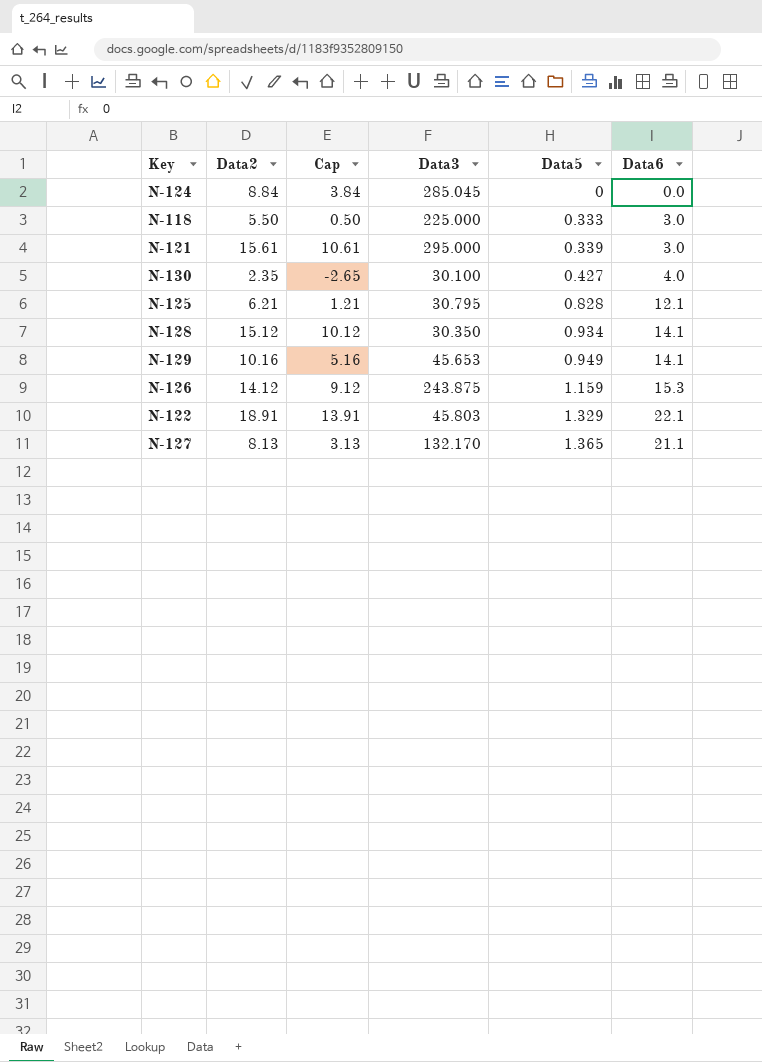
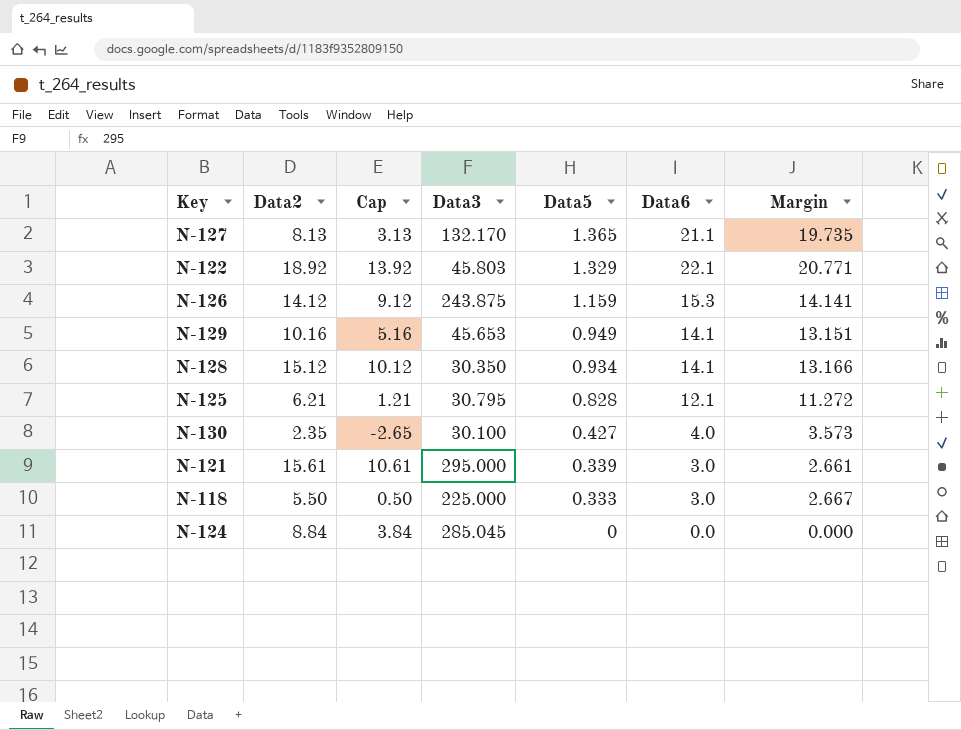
row order: Data5 ascending -> Data5 descending
column Margin | formula: none -> [Data6] - [Data5]
N-122 | Data2: 18.91 -> 18.92
N-122 | Cap: 13.91 -> 13.92

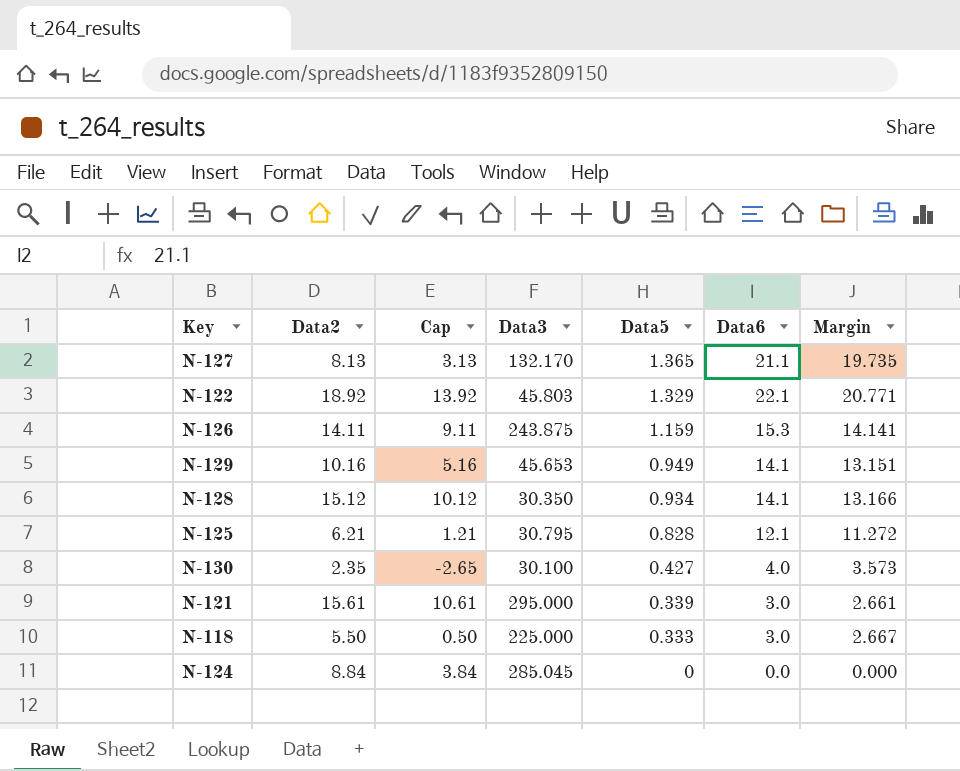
N-126 | Data2: 14.12 -> 14.11
N-126 | Cap: 9.12 -> 9.11

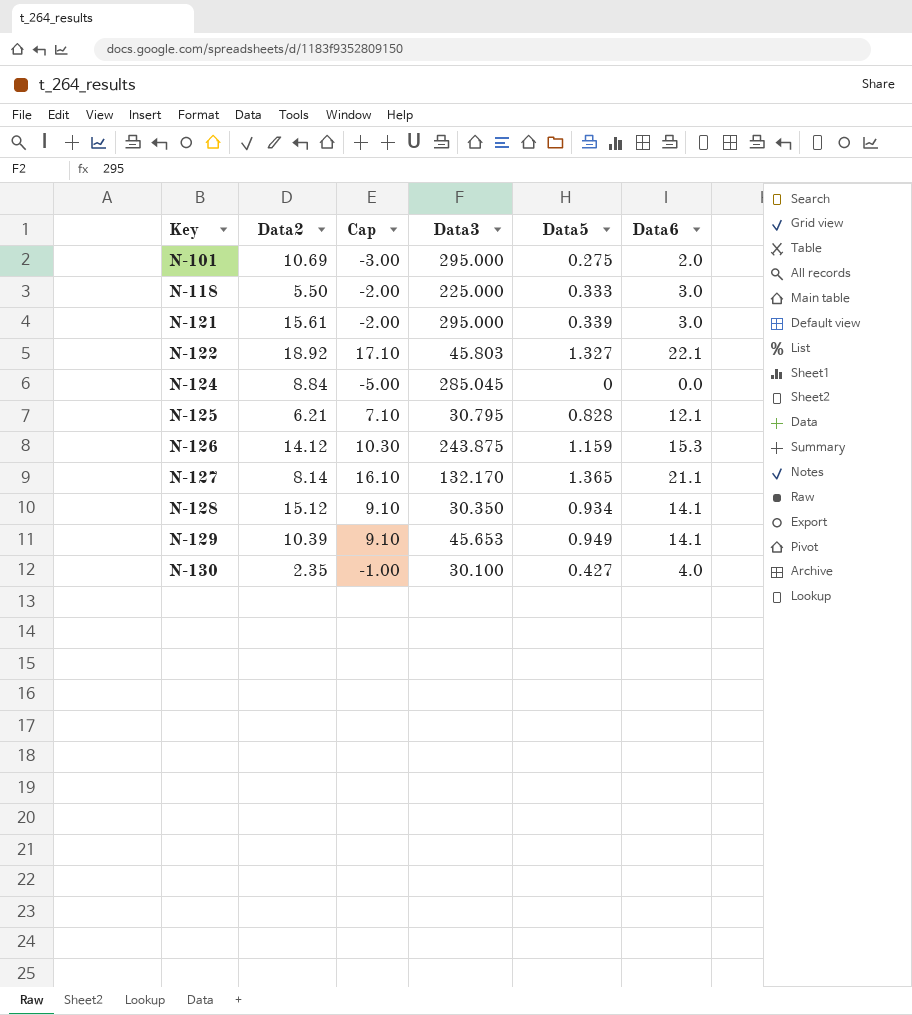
row order: Data5 descending -> Key ascending
column Margin | formula: [Data6] - [Data5] -> none
column Cap | formula: [Data2] - 5 -> [Data6] - 5
row N-101: none -> 10.69 | -3.00 | 295.000 | 0.275 | 2.0
N-122 | Data5: 1.329 -> 1.327
N-126 | Data2: 14.11 -> 14.12
N-127 | Data2: 8.13 -> 8.14
N-129 | Data2: 10.16 -> 10.39

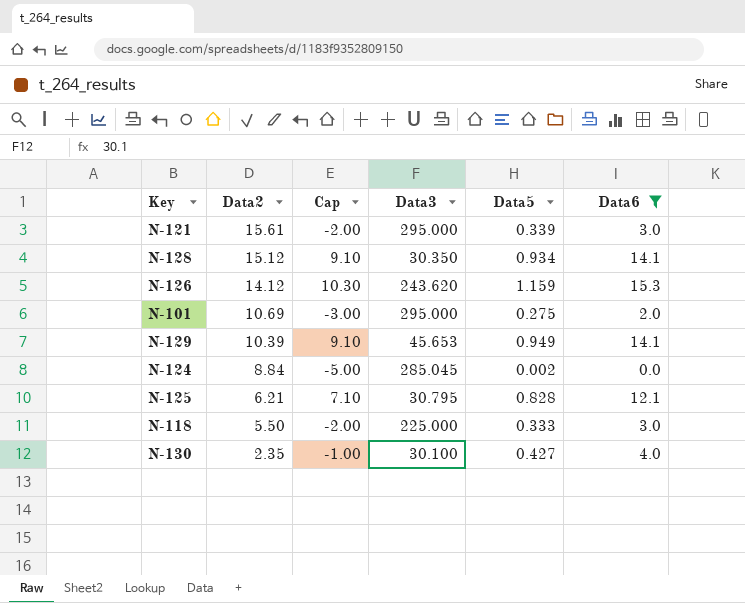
filter: none -> Data6 <= 15.3
row order: Key ascending -> Data2 descending
N-126 | Data3: 243.875 -> 243.620
N-124 | Data5: 0 -> 0.002

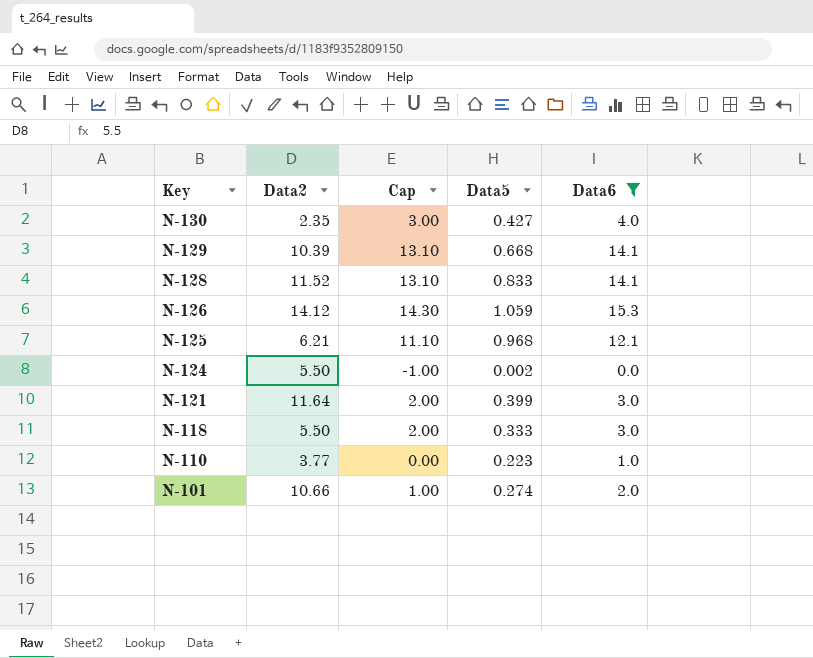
row order: Data2 descending -> Key descending
column Data3 | position: 4 -> none
column Cap | formula: [Data6] - 5 -> [Data6] - 1
N-129 | Data5: 0.949 -> 0.668
N-128 | Data2: 15.12 -> 11.52
N-128 | Data5: 0.934 -> 0.833
N-126 | Data5: 1.159 -> 1.059
N-125 | Data5: 0.828 -> 0.968
N-124 | Data2: 8.84 -> 5.50
N-121 | Data2: 15.61 -> 11.64
N-121 | Data5: 0.339 -> 0.399
row N-110: none -> 3.77 | 0.00 | 0.223 | 1.0
N-101 | Data2: 10.69 -> 10.66
N-101 | Data5: 0.275 -> 0.274

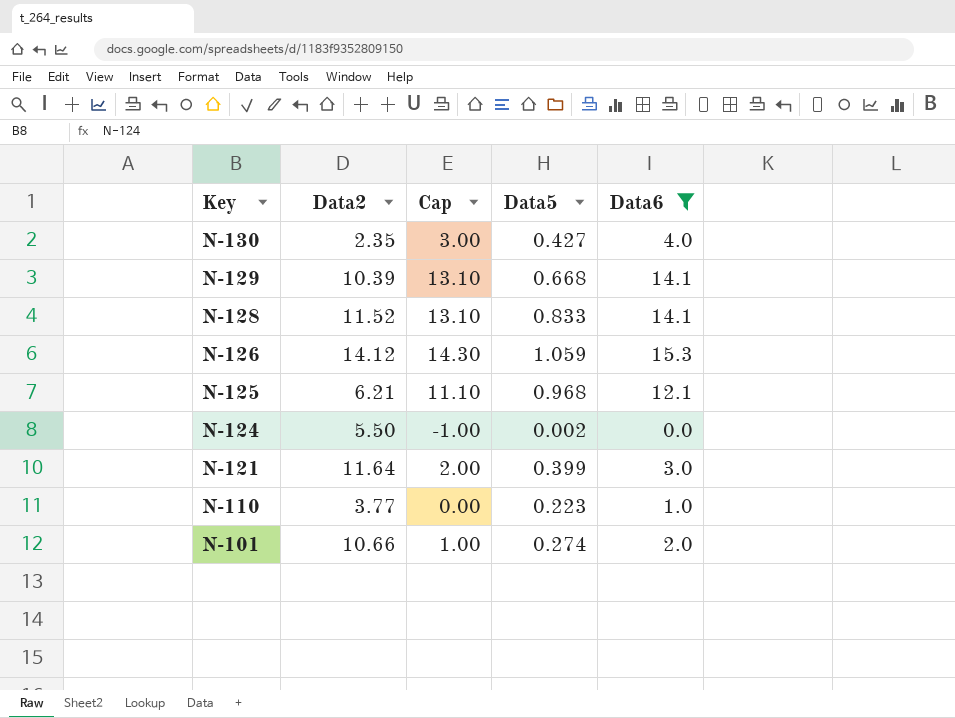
row N-118: 5.50 | 2.00 | 0.333 | 3.0 -> none

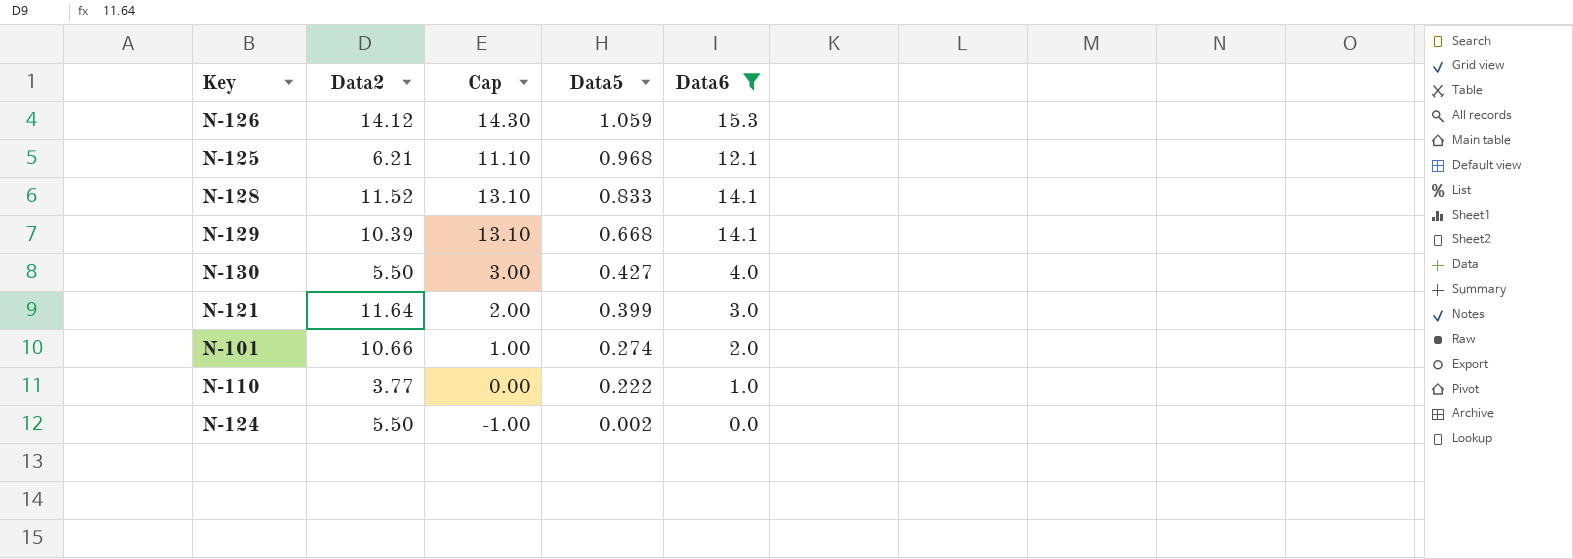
row order: Key descending -> Data5 descending
N-130 | Data2: 2.35 -> 5.50
N-110 | Data5: 0.223 -> 0.222

